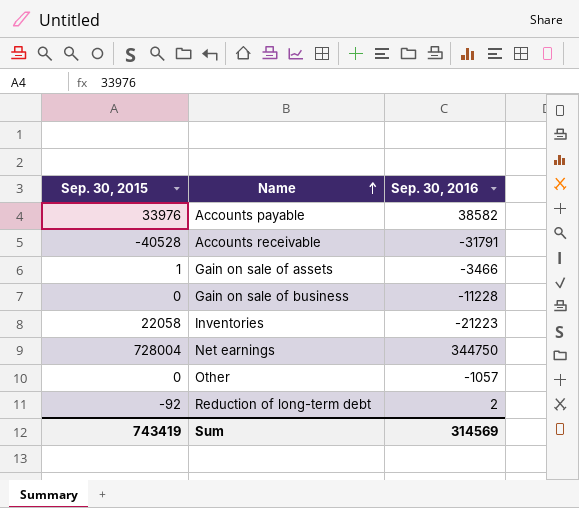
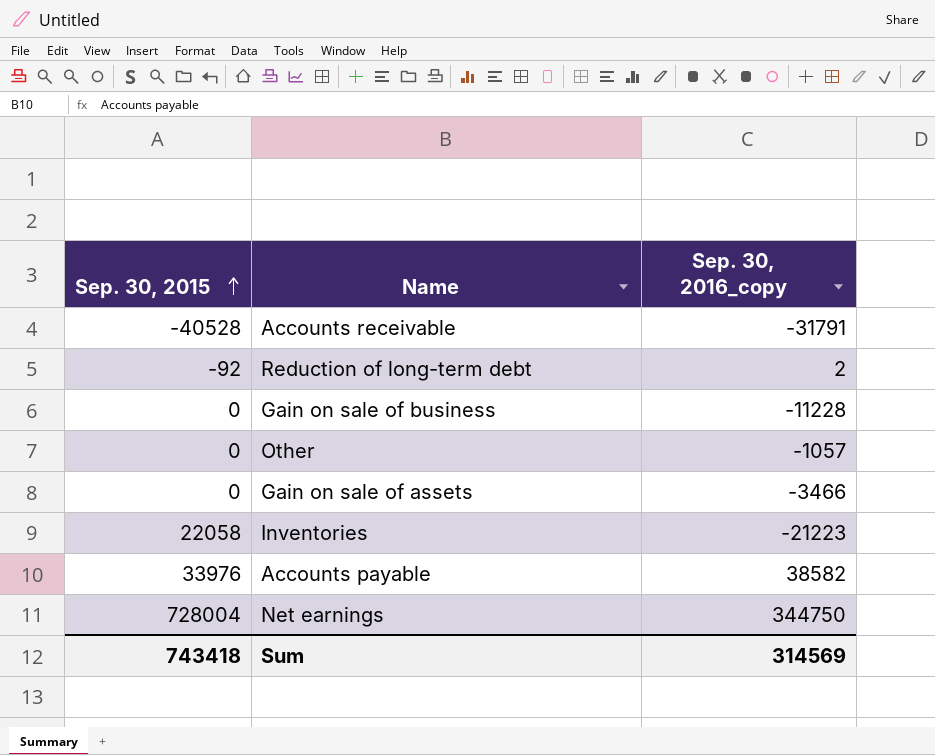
row order: Name ascending -> Sep. 30, 2015 ascending
column name: Sep. 30, 2016 -> Sep. 30, 2016_copy
Gain on sale of assets | Sep. 30, 2015: 1 -> 0
Sum | Sep. 30, 2015: 743419 -> 743418

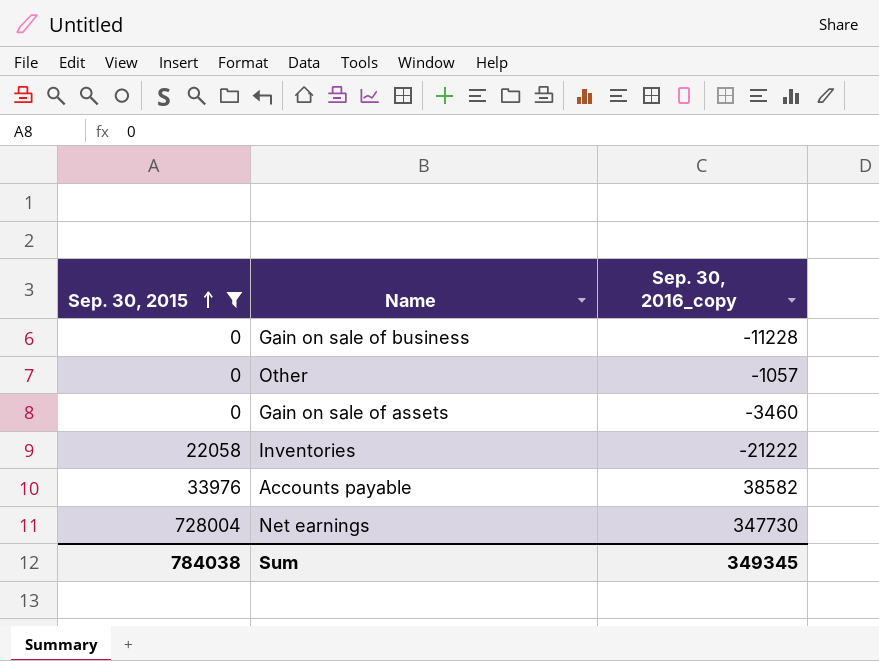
filter: none -> Sep. 30, 2015 >= 0
Gain on sale of assets | Sep. 30, 2016_copy: -3466 -> -3460
Inventories | Sep. 30, 2016_copy: -21223 -> -21222
Net earnings | Sep. 30, 2016_copy: 344750 -> 347730
Sum | Sep. 30, 2015: 743418 -> 784038
Sum | Sep. 30, 2016_copy: 314569 -> 349345

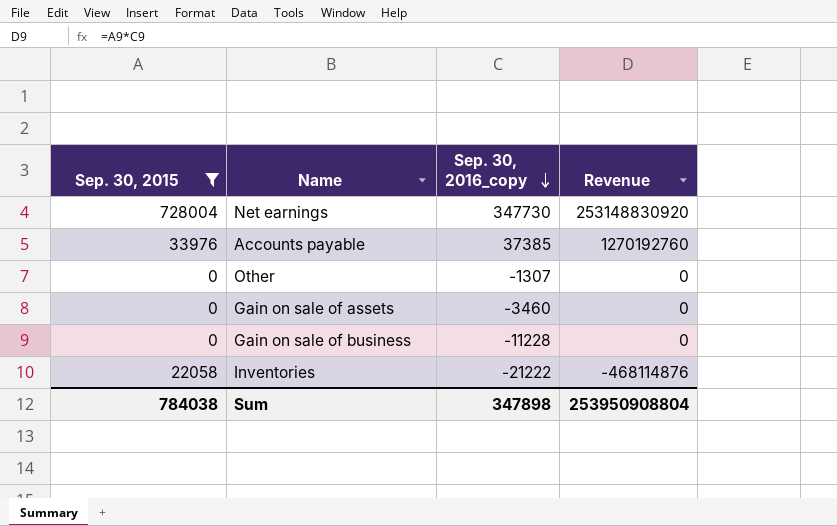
row order: Sep. 30, 2015 ascending -> Sep. 30, 2016_copy descending
column Revenue | formula: none -> [Sep. 30, 2015] * [Sep. 30, 2016_copy]
Accounts payable | Sep. 30, 2016_copy: 38582 -> 37385
Other | Sep. 30, 2016_copy: -1057 -> -1307
Sum | Sep. 30, 2016_copy: 349345 -> 347898

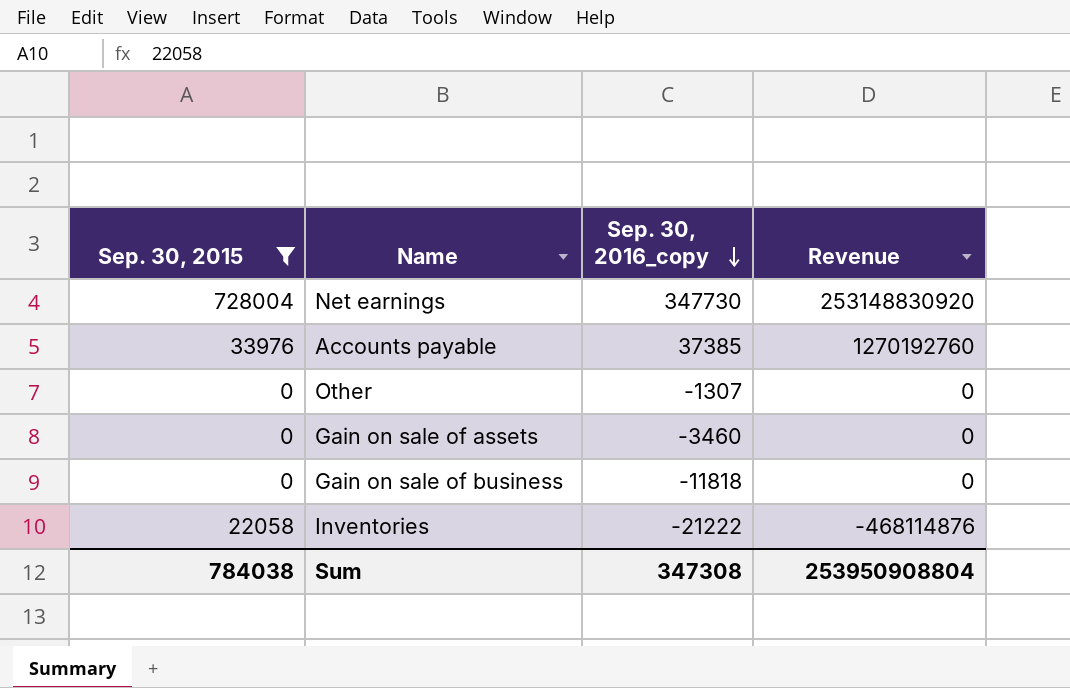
Gain on sale of business | Sep. 30, 2016_copy: -11228 -> -11818
Sum | Sep. 30, 2016_copy: 347898 -> 347308

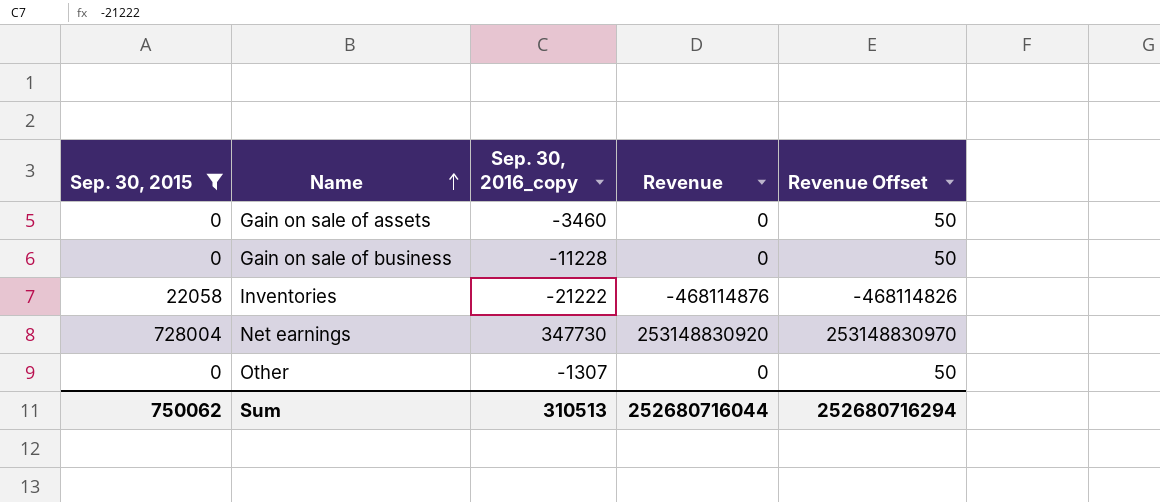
row order: Sep. 30, 2016_copy descending -> Name ascending
column Revenue Offset | formula: none -> [Revenue] + 50
row Accounts payable: 33976 | 37385 | 1270192760 -> none
Gain on sale of business | Sep. 30, 2016_copy: -11818 -> -11228
Sum | Sep. 30, 2015: 784038 -> 750062
Sum | Sep. 30, 2016_copy: 347308 -> 310513
Sum | Revenue: 253950908804 -> 252680716044

